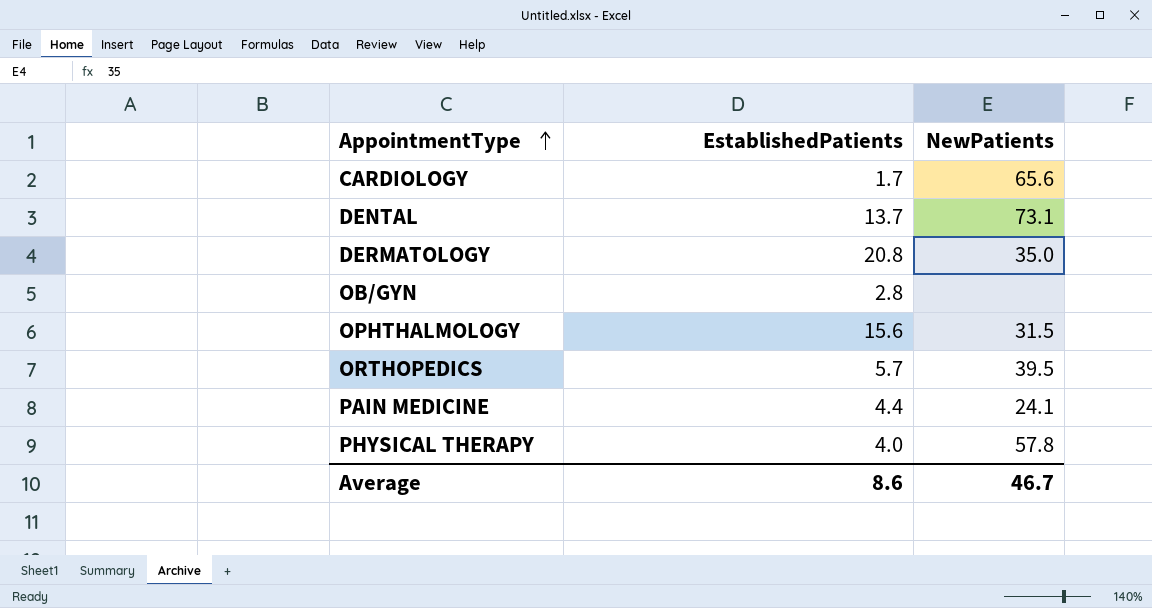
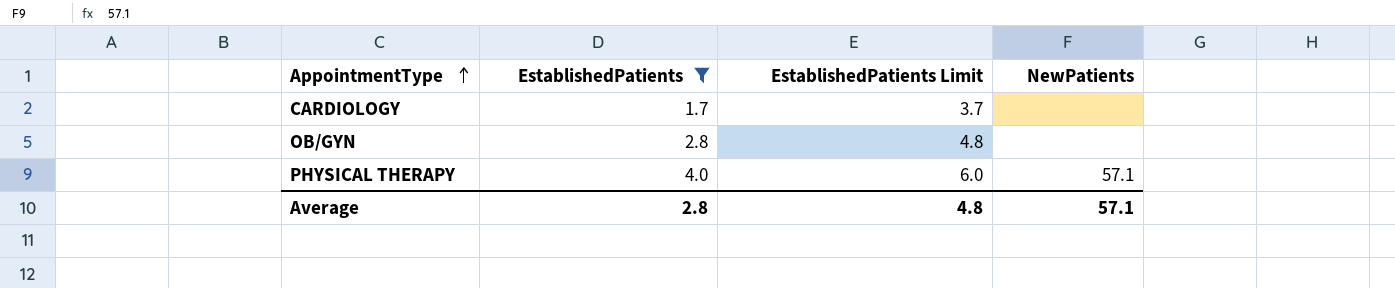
filter: none -> EstablishedPatients <= 4.0
column EstablishedPatients Limit | formula: none -> [EstablishedPatients] + 2
CARDIOLOGY | NewPatients: 65.6 -> none
PHYSICAL THERAPY | NewPatients: 57.8 -> 57.1
Average | EstablishedPatients: 8.6 -> 2.8
Average | NewPatients: 46.7 -> 57.1

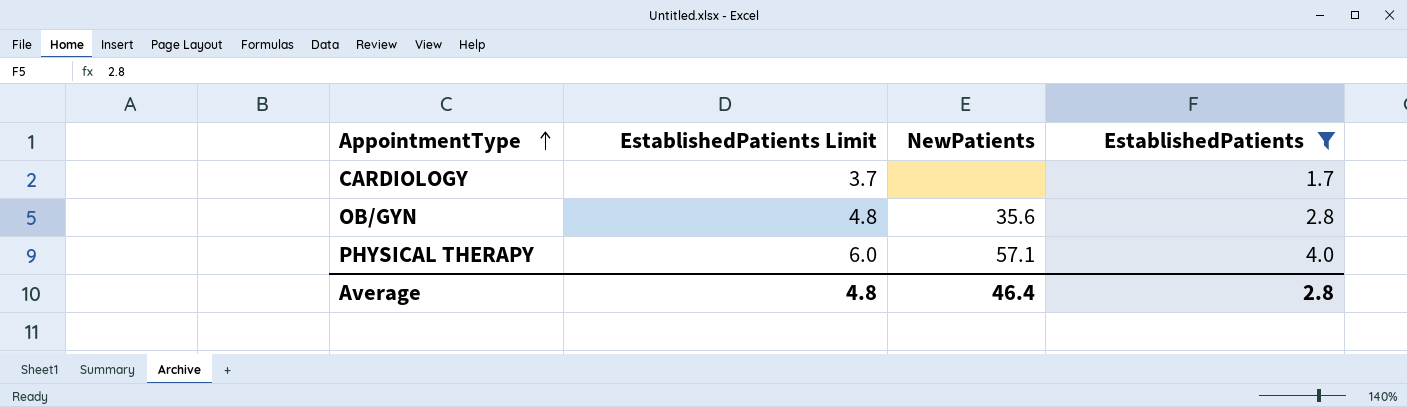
column EstablishedPatients | position: 2 -> 4
OB/GYN | NewPatients: none -> 35.6
Average | NewPatients: 57.1 -> 46.4

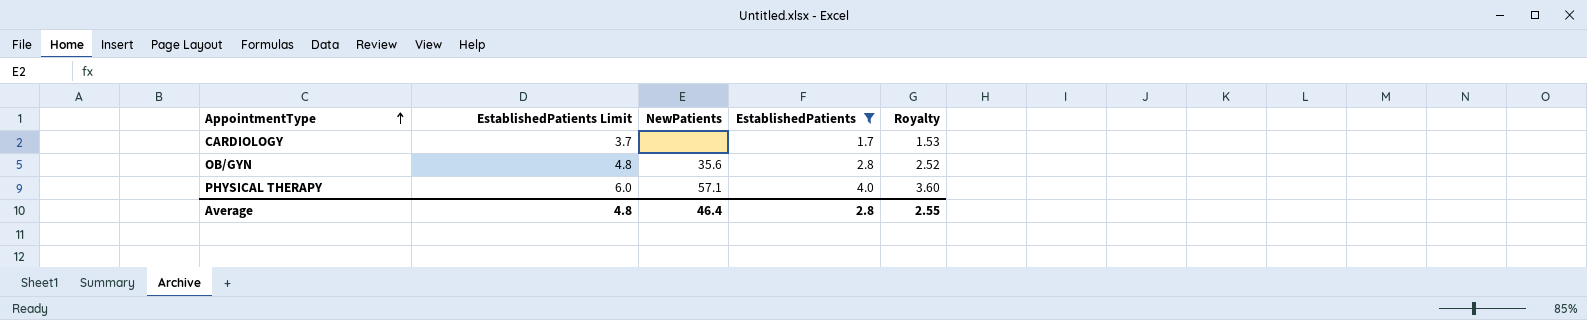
column Royalty | formula: none -> [EstablishedPatients] * 0.9

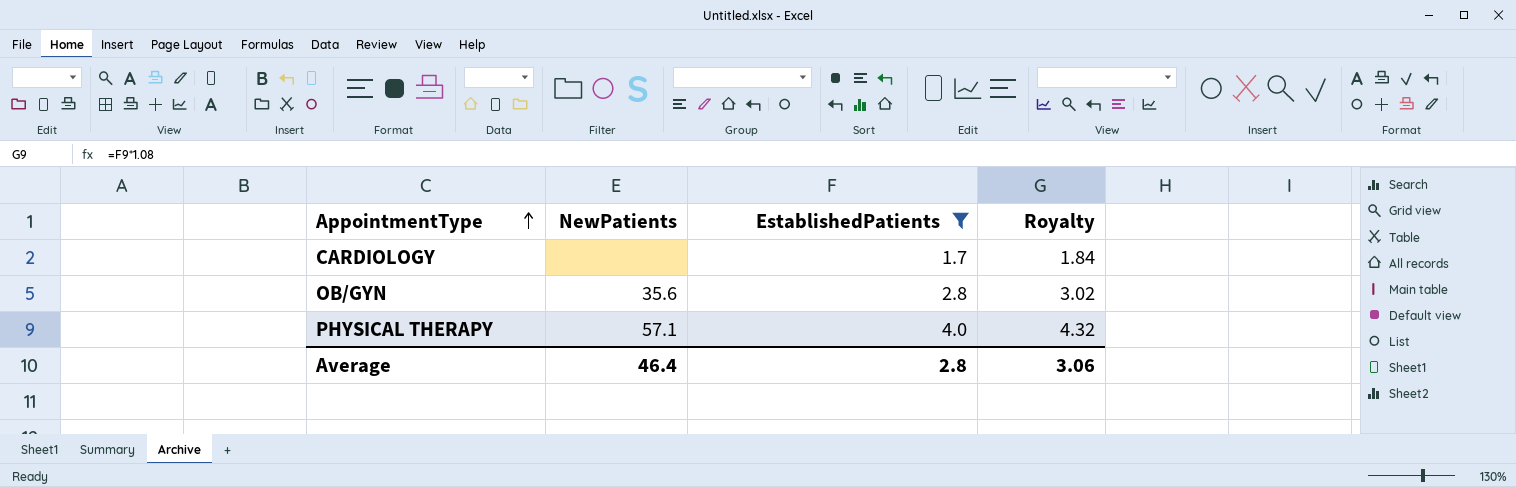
column EstablishedPatients Limit | formula: [EstablishedPatients] + 2 -> none
column Royalty | formula: [EstablishedPatients] * 0.9 -> [EstablishedPatients] * 1.08
Average | Royalty: 2.55 -> 3.06

